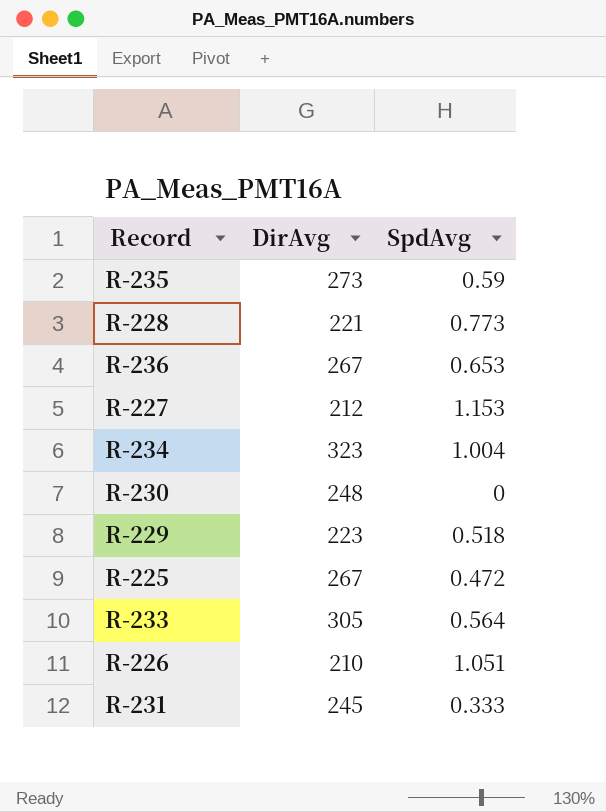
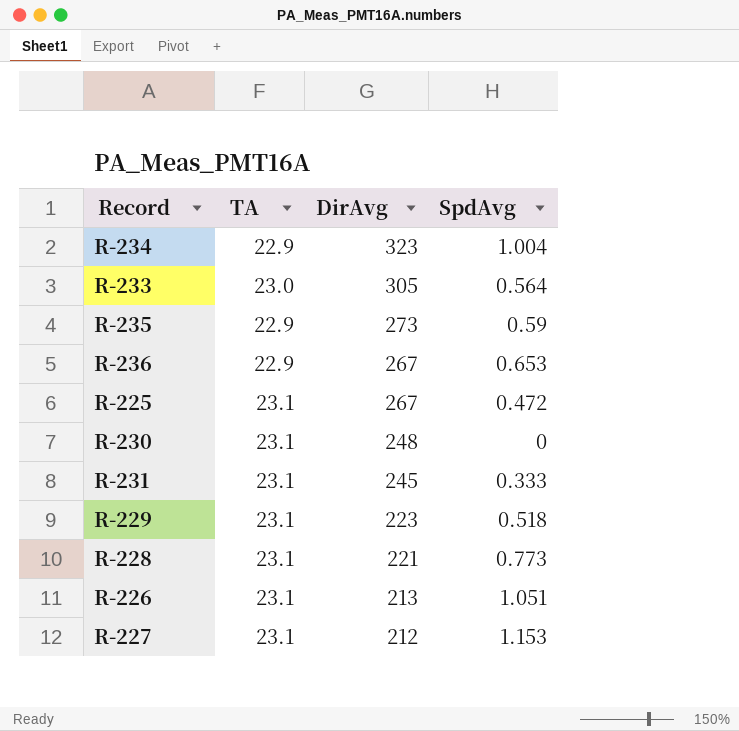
row order: none -> DirAvg descending
column TA | position: none -> 2
R-226 | DirAvg: 210 -> 213

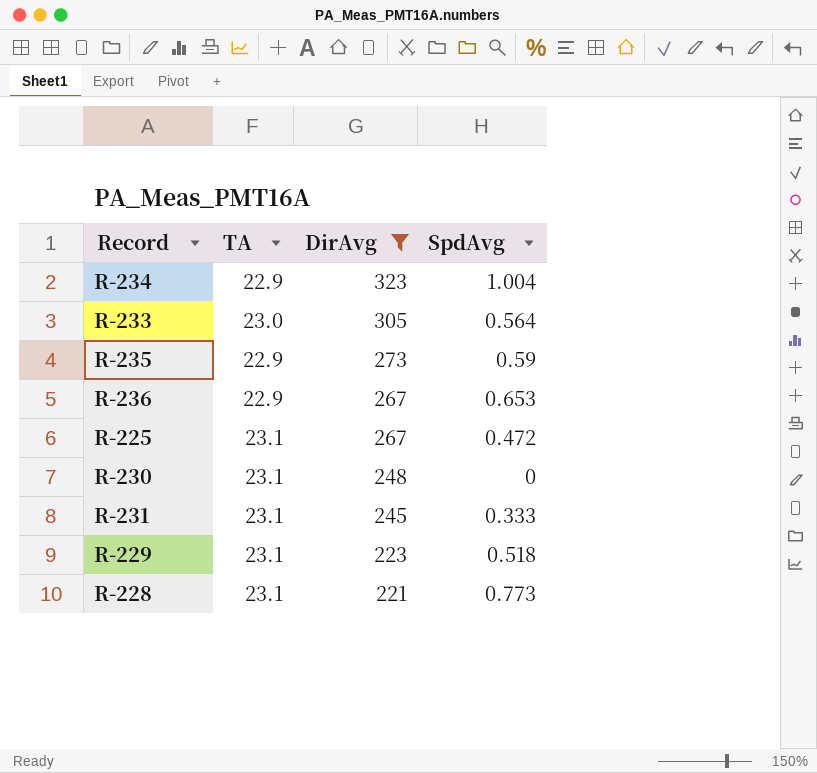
filter: none -> DirAvg >= 221

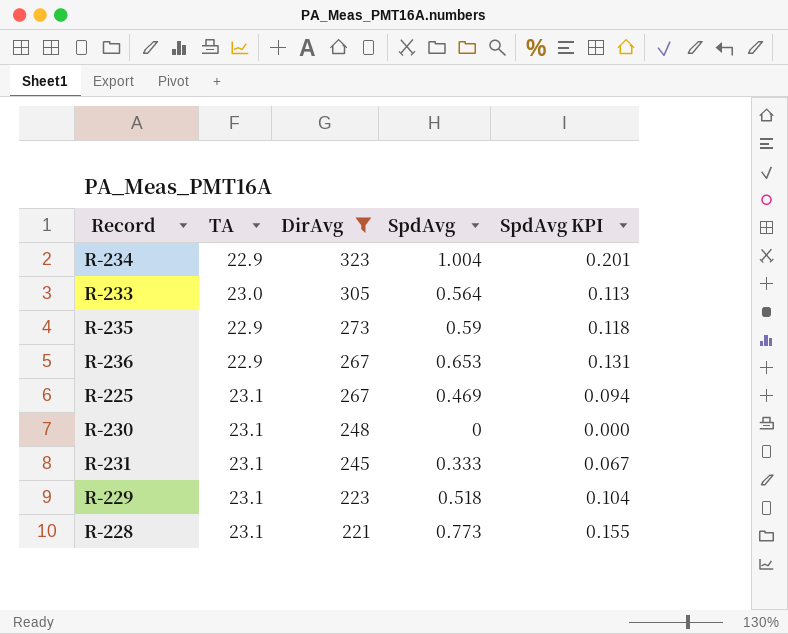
column SpdAvg KPI | formula: none -> [SpdAvg] * 0.2
R-225 | SpdAvg: 0.472 -> 0.469

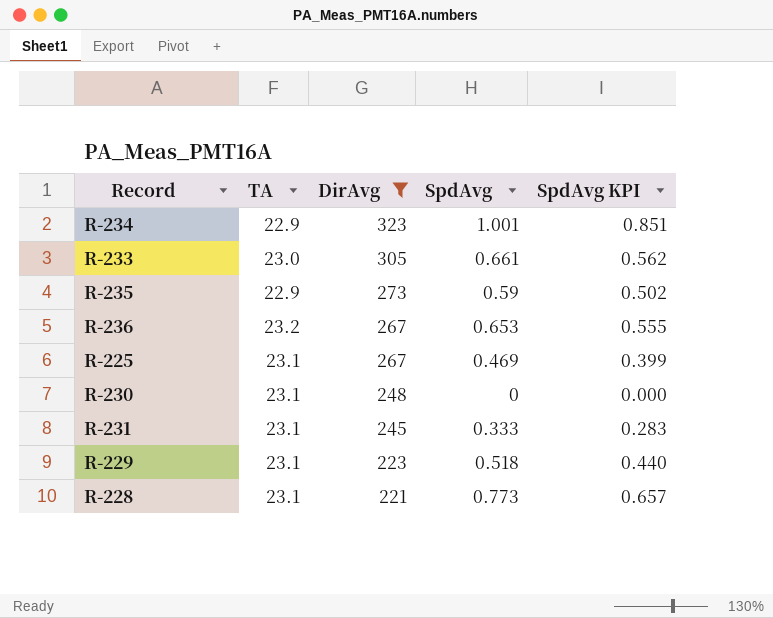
column SpdAvg KPI | formula: [SpdAvg] * 0.2 -> [SpdAvg] * 0.85
R-234 | SpdAvg: 1.004 -> 1.001
R-233 | SpdAvg: 0.564 -> 0.661
R-236 | TA: 22.9 -> 23.2

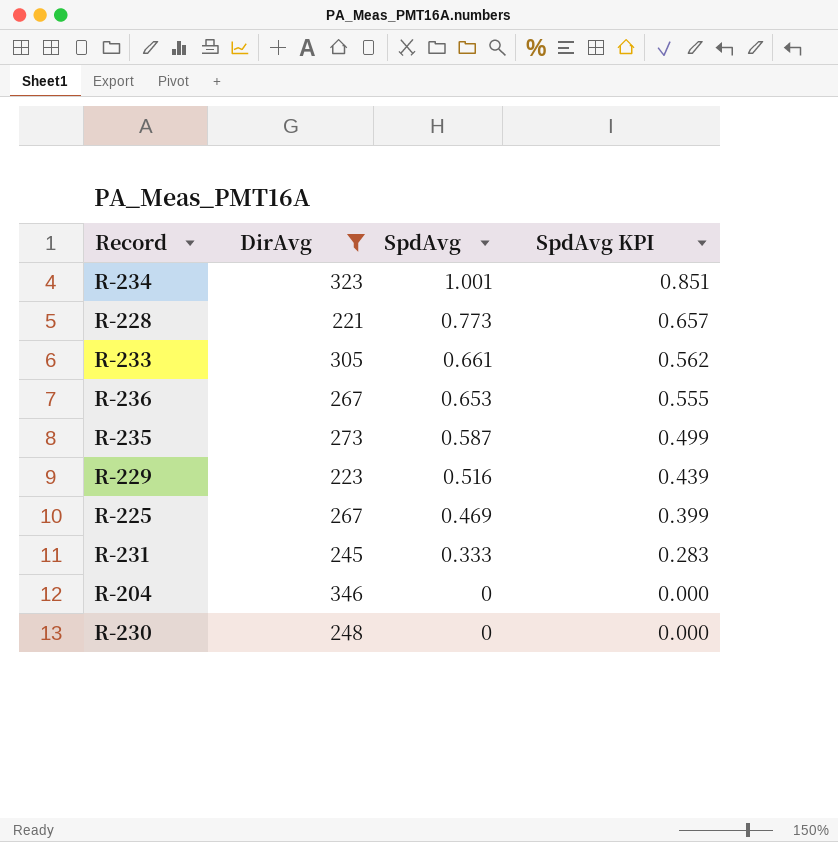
row order: DirAvg descending -> SpdAvg descending
column TA | position: 2 -> none
R-235 | SpdAvg: 0.59 -> 0.587
R-235 | SpdAvg KPI: 0.502 -> 0.499
R-229 | SpdAvg: 0.518 -> 0.516
R-229 | SpdAvg KPI: 0.440 -> 0.439
row R-204: none -> 346 | 0 | 0.000

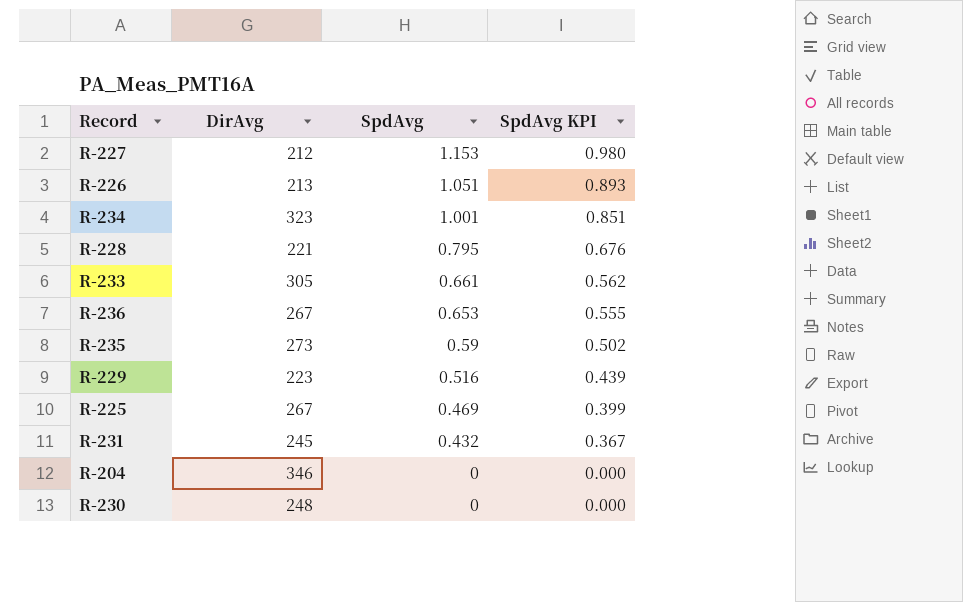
filter: DirAvg >= 221 -> none
R-228 | SpdAvg: 0.773 -> 0.795
R-228 | SpdAvg KPI: 0.657 -> 0.676
R-235 | SpdAvg: 0.587 -> 0.59
R-235 | SpdAvg KPI: 0.499 -> 0.502
R-231 | SpdAvg: 0.333 -> 0.432
R-231 | SpdAvg KPI: 0.283 -> 0.367

